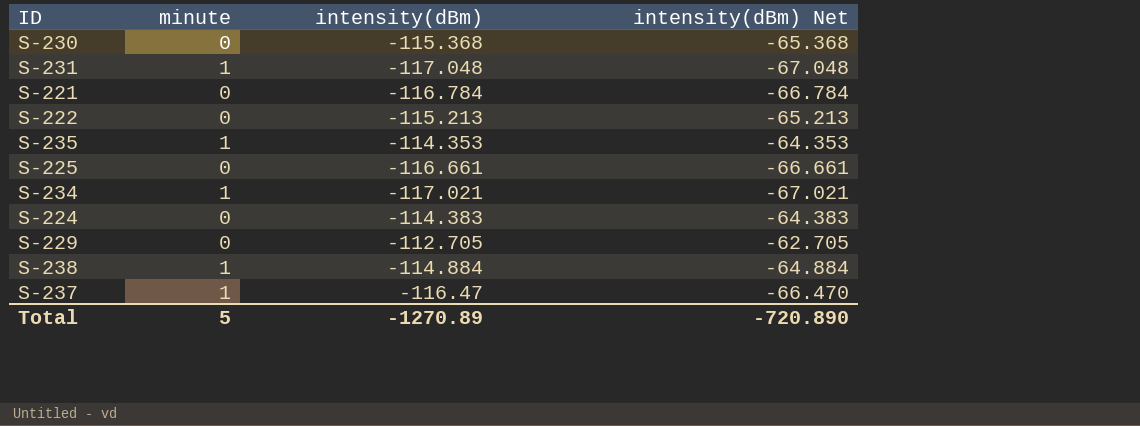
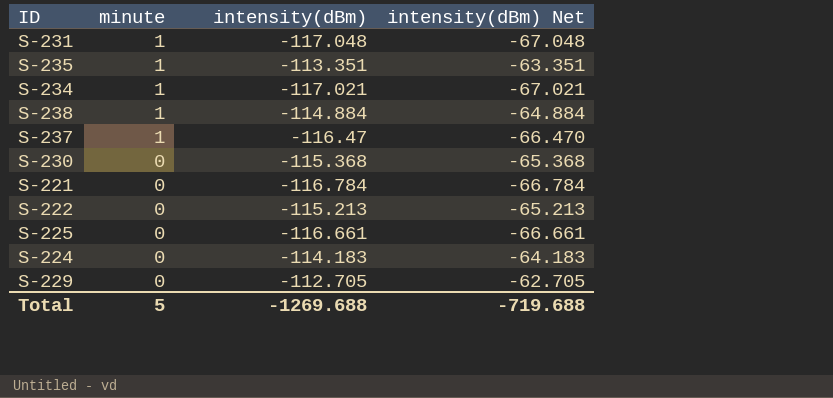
row order: none -> minute descending
S-235 | intensity(dBm): -114.353 -> -113.351
S-235 | intensity(dBm) Net: -64.353 -> -63.351
S-224 | intensity(dBm): -114.383 -> -114.183
S-224 | intensity(dBm) Net: -64.383 -> -64.183
Total | intensity(dBm): -1270.89 -> -1269.688
Total | intensity(dBm) Net: -720.890 -> -719.688

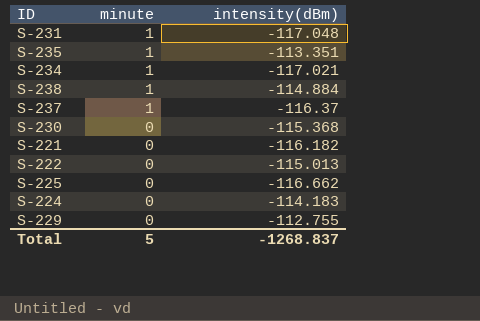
column intensity(dBm) Net | formula: [intensity(dBm)] + 50 -> none
S-237 | intensity(dBm): -116.47 -> -116.37
S-221 | intensity(dBm): -116.784 -> -116.182
S-222 | intensity(dBm): -115.213 -> -115.013
S-225 | intensity(dBm): -116.661 -> -116.662
S-229 | intensity(dBm): -112.705 -> -112.755
Total | intensity(dBm): -1269.688 -> -1268.837

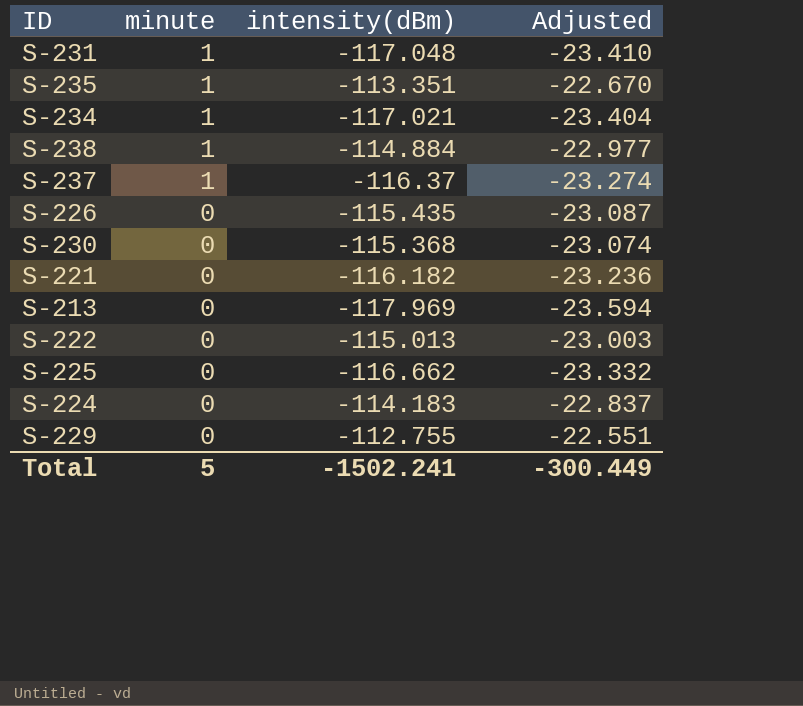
column Adjusted | formula: none -> [intensity(dBm)] * 0.2
row S-226: none -> 0 | -115.435 | -23.087
row S-213: none -> 0 | -117.969 | -23.594
Total | intensity(dBm): -1268.837 -> -1502.241

